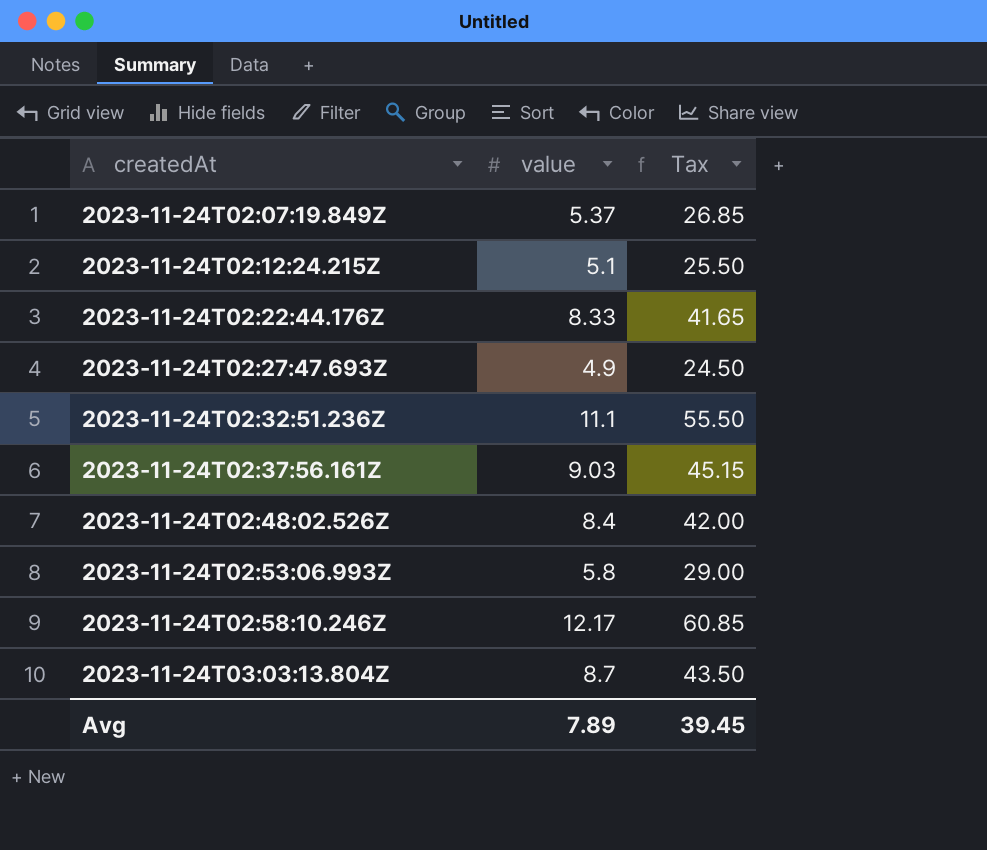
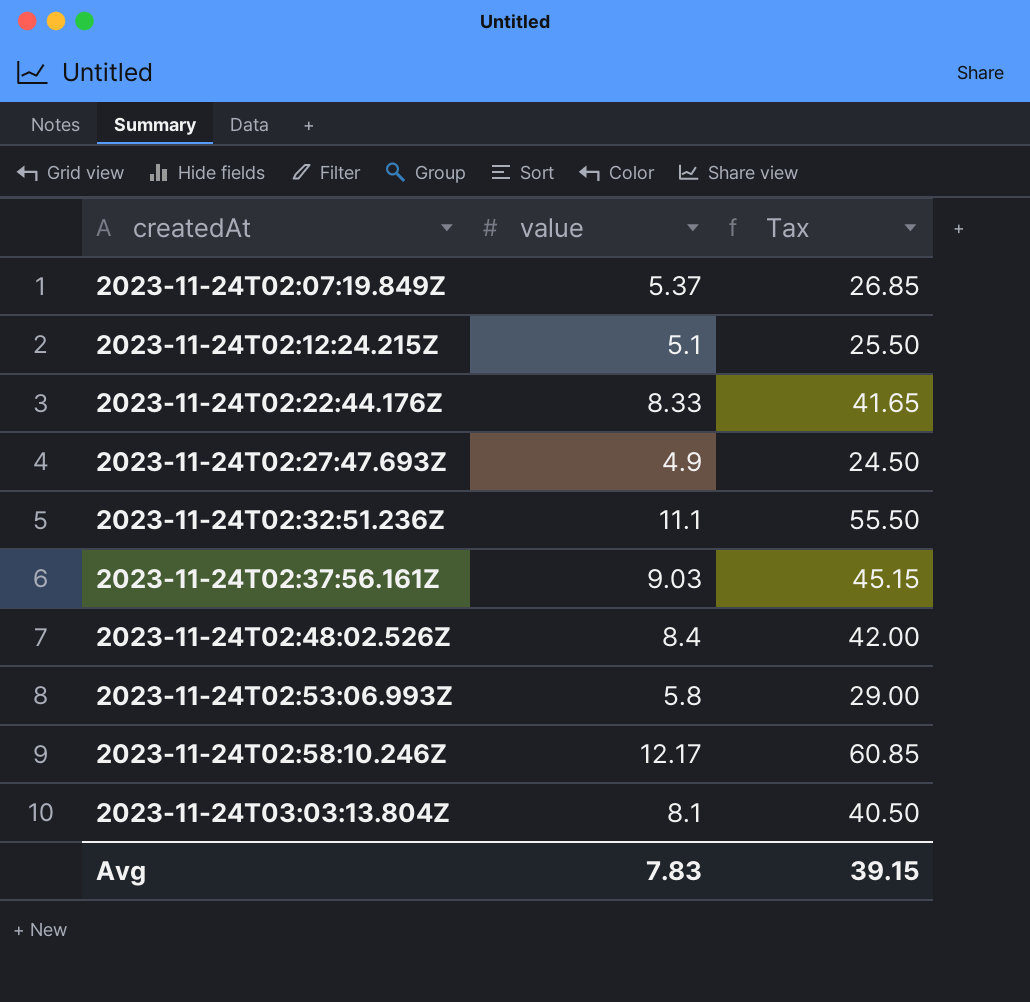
2023-11-24T03:03:13.804Z | value: 8.7 -> 8.1
2023-11-24T03:03:13.804Z | Tax: 43.50 -> 40.50
Avg | value: 7.89 -> 7.83
Avg | Tax: 39.45 -> 39.15

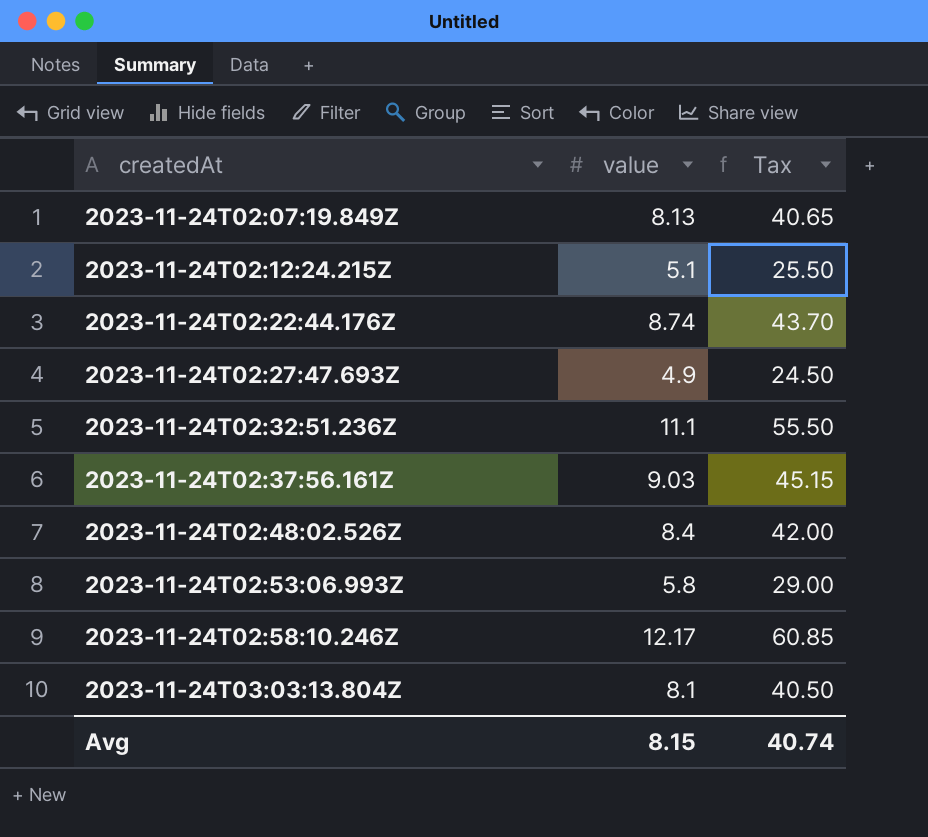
2023-11-24T02:07:19.849Z | value: 5.37 -> 8.13
2023-11-24T02:07:19.849Z | Tax: 26.85 -> 40.65
2023-11-24T02:22:44.176Z | value: 8.33 -> 8.74
2023-11-24T02:22:44.176Z | Tax: 41.65 -> 43.70
Avg | value: 7.83 -> 8.15
Avg | Tax: 39.15 -> 40.74

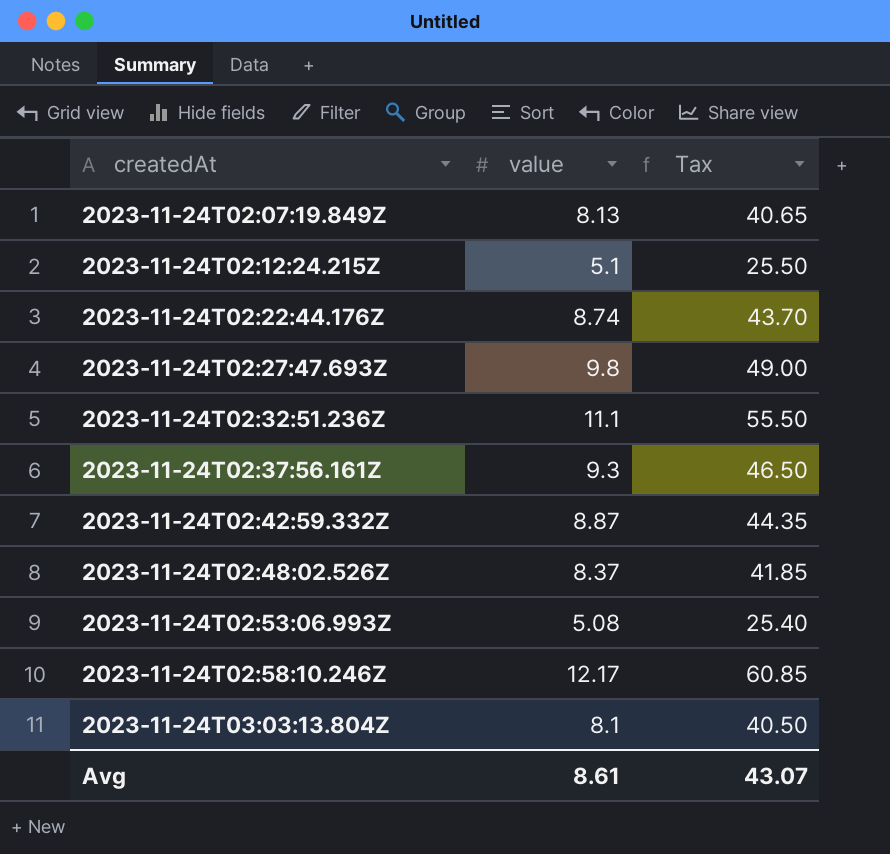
2023-11-24T02:27:47.693Z | value: 4.9 -> 9.8
2023-11-24T02:27:47.693Z | Tax: 24.50 -> 49.00
2023-11-24T02:37:56.161Z | value: 9.03 -> 9.3
2023-11-24T02:37:56.161Z | Tax: 45.15 -> 46.50
row 2023-11-24T02:42:59.332Z: none -> 8.87 | 44.35
2023-11-24T02:48:02.526Z | value: 8.4 -> 8.37
2023-11-24T02:48:02.526Z | Tax: 42.00 -> 41.85
2023-11-24T02:53:06.993Z | value: 5.8 -> 5.08
2023-11-24T02:53:06.993Z | Tax: 29.00 -> 25.40
Avg | value: 8.15 -> 8.61
Avg | Tax: 40.74 -> 43.07

